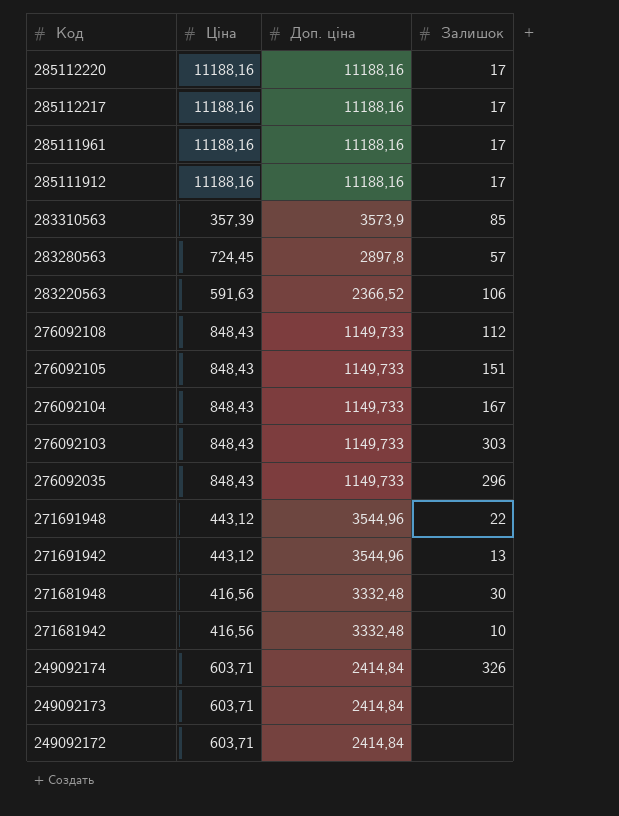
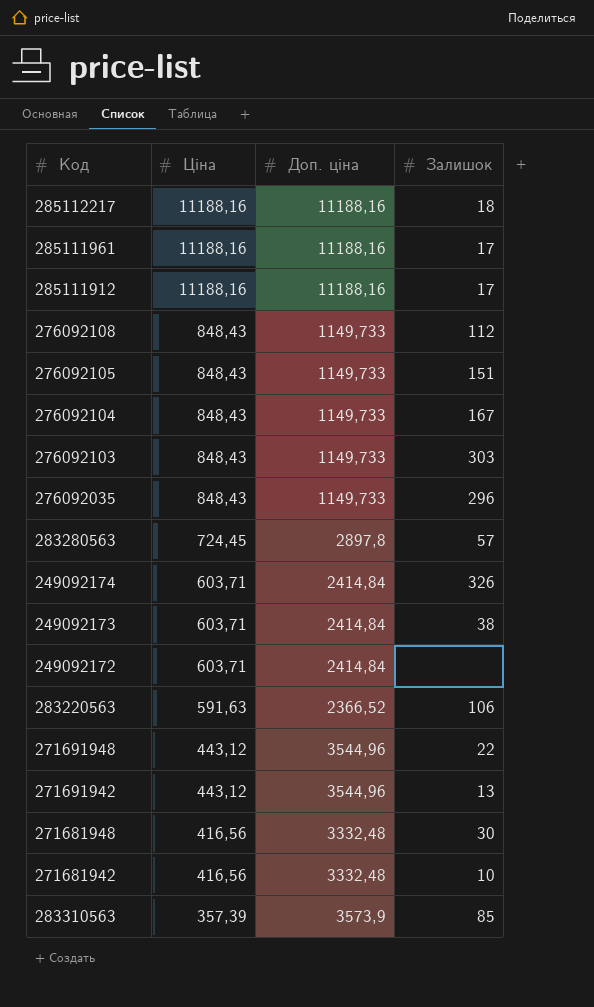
row order: Код descending -> Ціна descending
row 285112220: 11188,16 | 11188,16 | 17 -> none
285112217 | Залишок: 17 -> 18
249092173 | Залишок: none -> 38

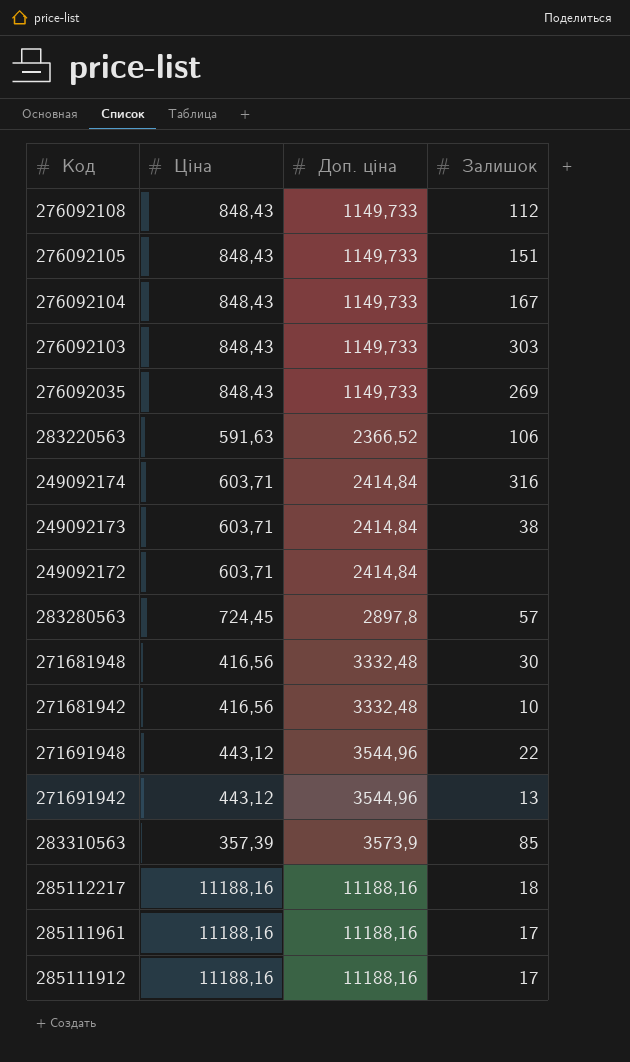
row order: Ціна descending -> Доп. ціна ascending
276092035 | Залишок: 296 -> 269
249092174 | Залишок: 326 -> 316

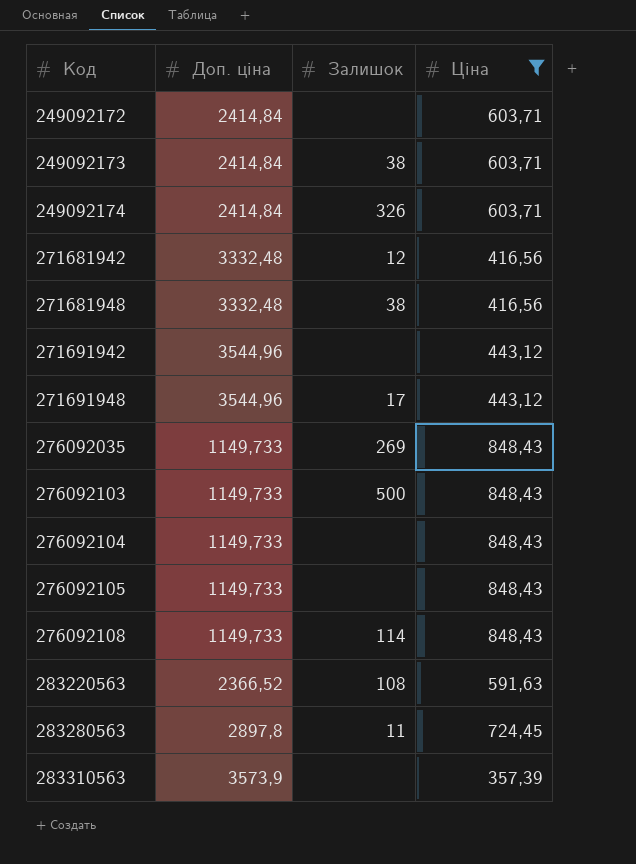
filter: none -> Ціна != 11188,16
row order: Доп. ціна ascending -> Код ascending
column Ціна | position: 2 -> 4
249092174 | Залишок: 316 -> 326
271681942 | Залишок: 10 -> 12
271681948 | Залишок: 30 -> 38
271691942 | Залишок: 13 -> none
271691948 | Залишок: 22 -> 17
276092103 | Залишок: 303 -> 500
276092104 | Залишок: 167 -> none
276092105 | Залишок: 151 -> none
276092108 | Залишок: 112 -> 114
283220563 | Залишок: 106 -> 108
283280563 | Залишок: 57 -> 11
283310563 | Залишок: 85 -> none

